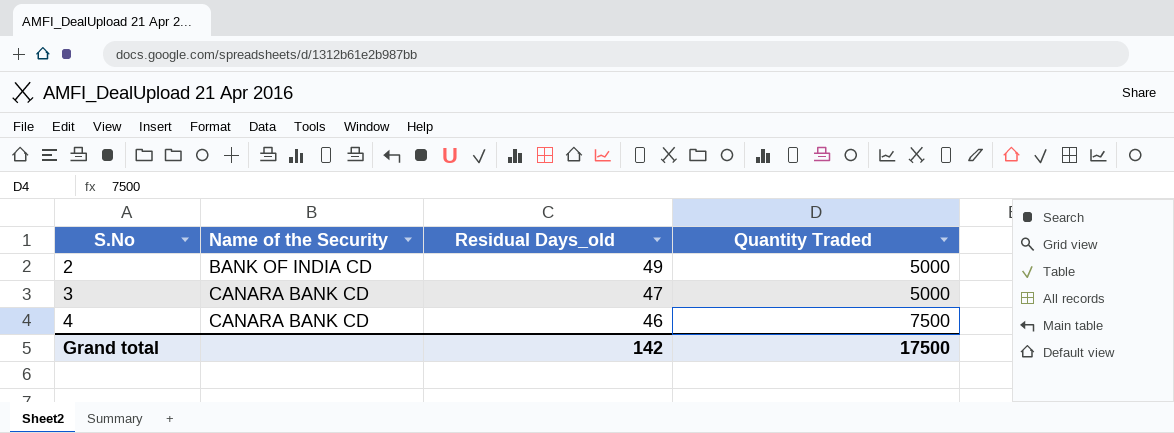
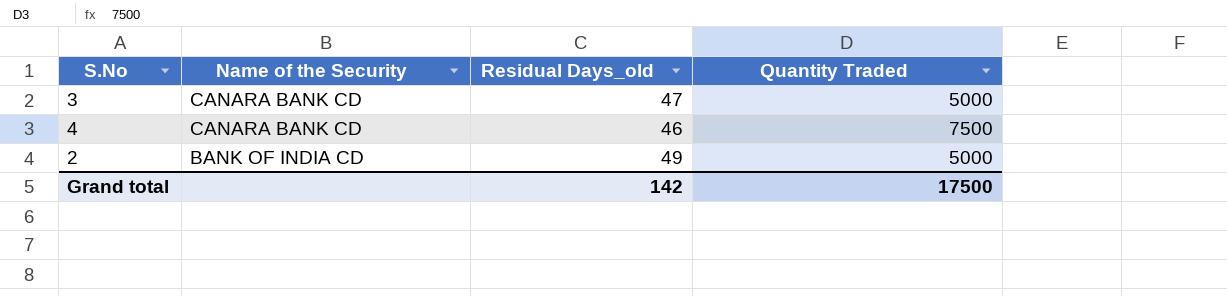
row order: S.No ascending -> Name of the Security descending

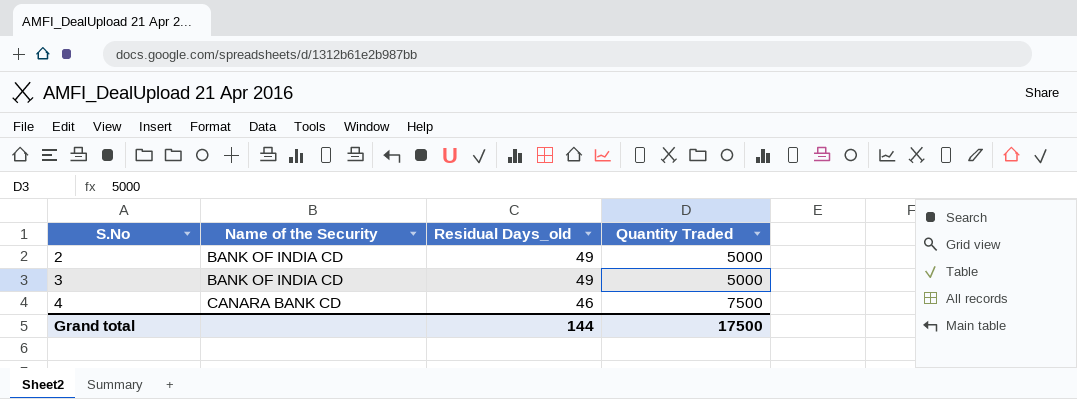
row order: Name of the Security descending -> S.No ascending
3 | Name of the Security: CANARA BANK CD -> BANK OF INDIA CD
3 | Residual Days_old: 47 -> 49
Grand total | Residual Days_old: 142 -> 144

